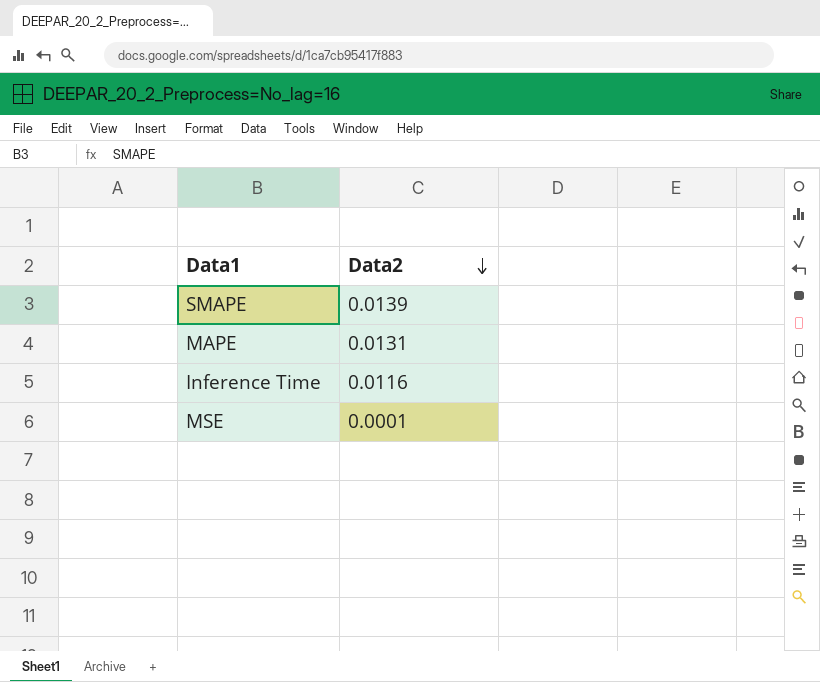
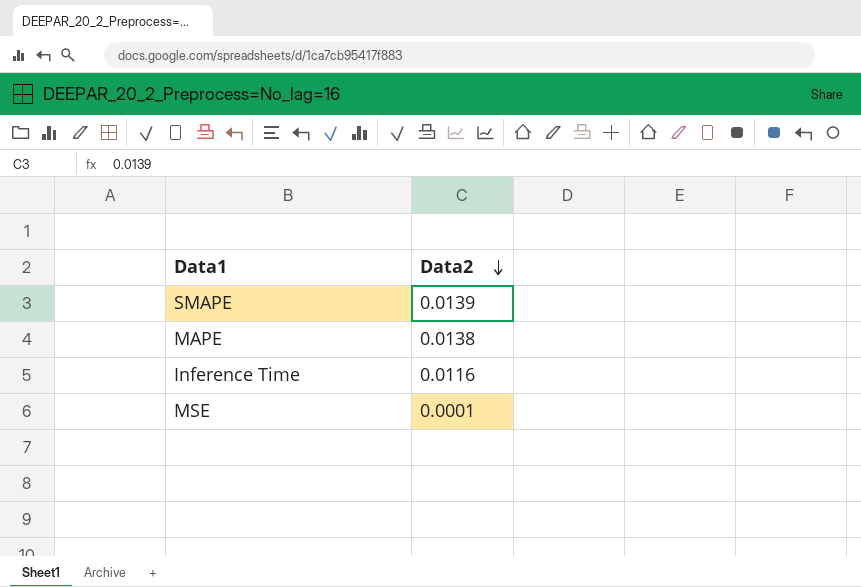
MAPE | Data2: 0.0131 -> 0.0138

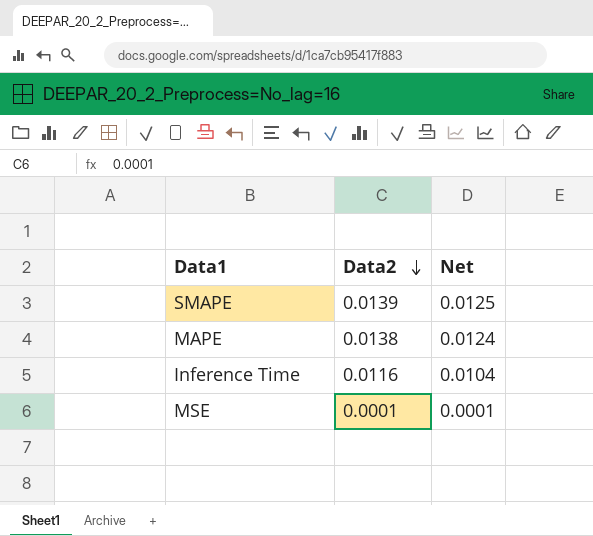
column Net | formula: none -> [Data2] * 0.9

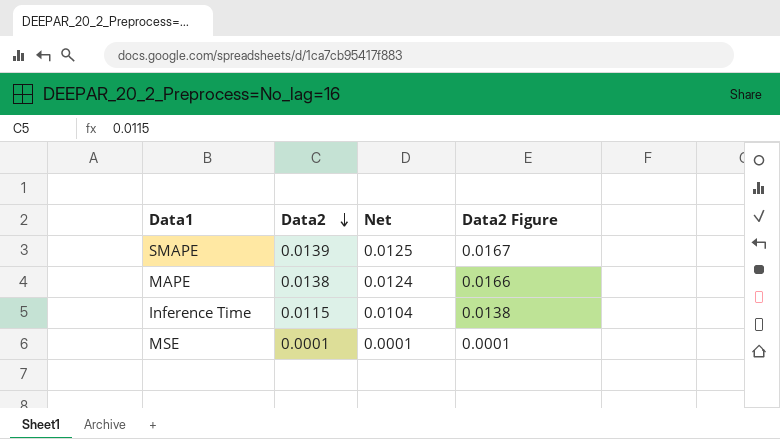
column Data2 Figure | formula: none -> [Data2] * 1.2
Inference Time | Data2: 0.0116 -> 0.0115

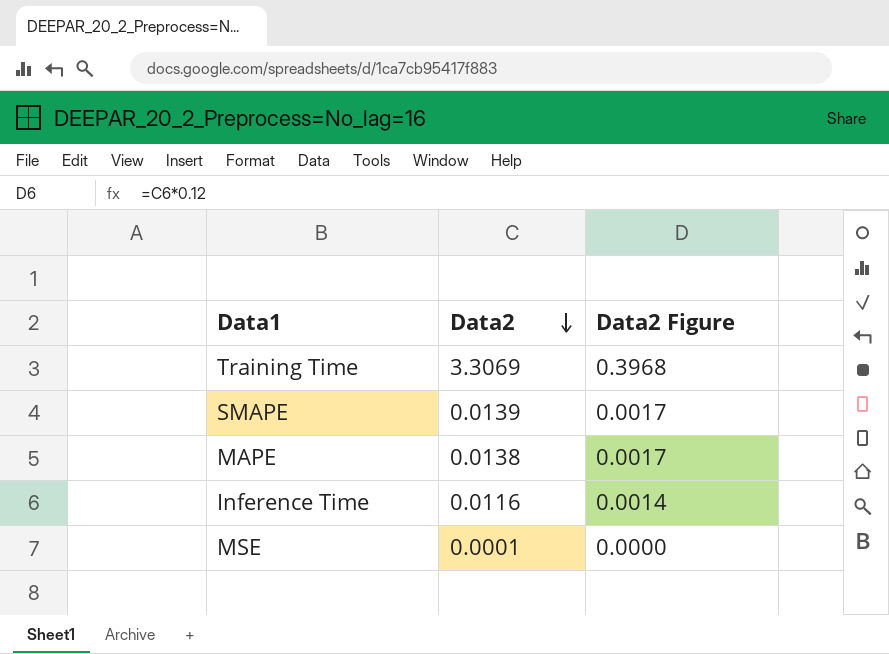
column Net | formula: [Data2] * 0.9 -> none
column Data2 Figure | formula: [Data2] * 1.2 -> [Data2] * 0.12
row Training Time: none -> 3.3069 | 0.3968
Inference Time | Data2: 0.0115 -> 0.0116

